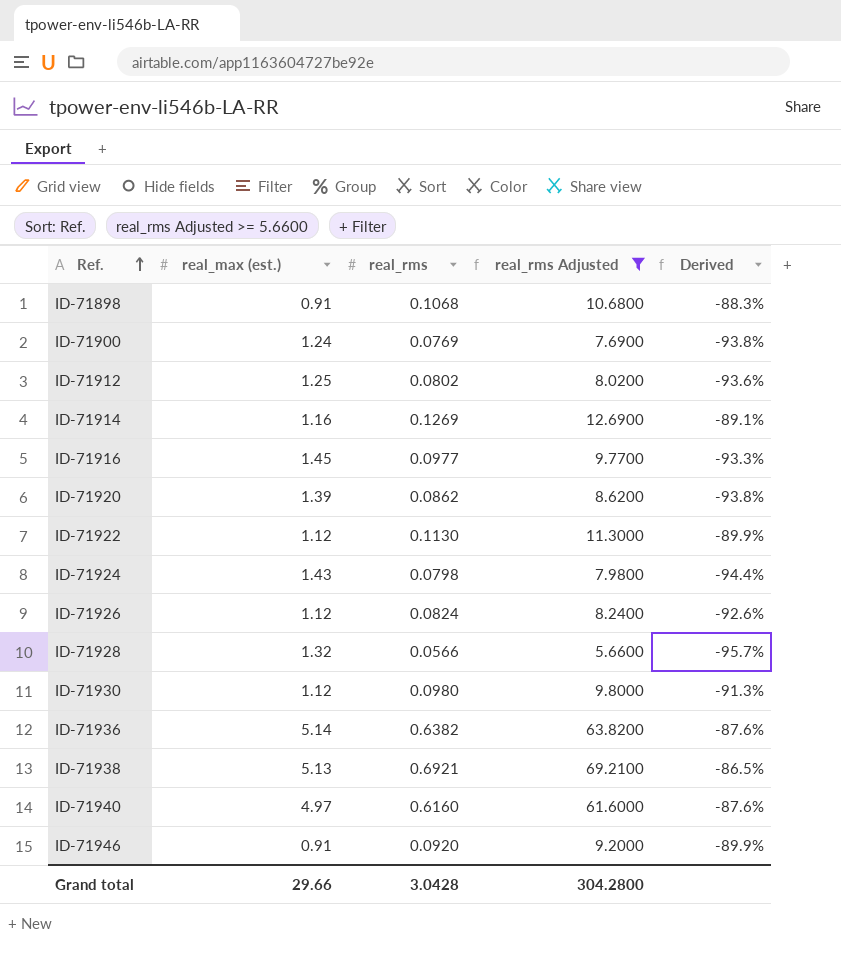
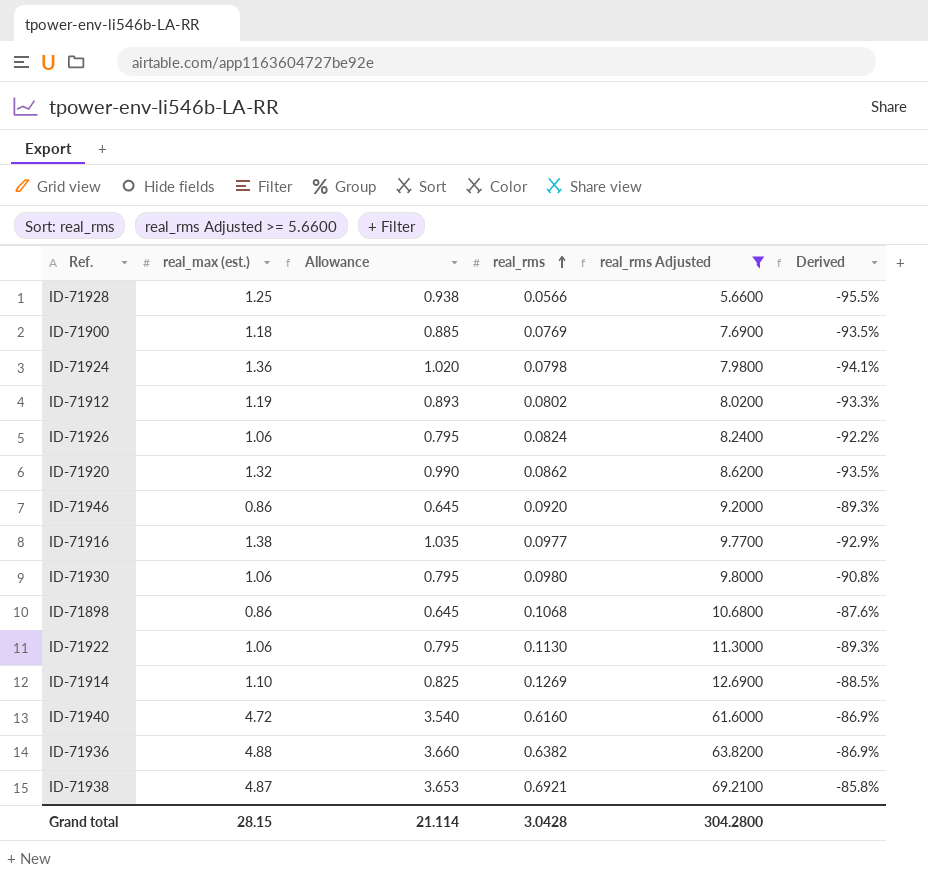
row order: Ref. ascending -> real_rms ascending
column Allowance | formula: none -> [real_max (est.)] * 0.75
ID-71928 | real_max (est.): 1.32 -> 1.25
ID-71928 | Derived: -95.7% -> -95.5%
ID-71900 | real_max (est.): 1.24 -> 1.18
ID-71900 | Derived: -93.8% -> -93.5%
ID-71924 | real_max (est.): 1.43 -> 1.36
ID-71924 | Derived: -94.4% -> -94.1%
ID-71912 | real_max (est.): 1.25 -> 1.19
ID-71912 | Derived: -93.6% -> -93.3%
ID-71926 | real_max (est.): 1.12 -> 1.06
ID-71926 | Derived: -92.6% -> -92.2%
ID-71920 | real_max (est.): 1.39 -> 1.32
ID-71920 | Derived: -93.8% -> -93.5%
ID-71946 | real_max (est.): 0.91 -> 0.86
ID-71946 | Derived: -89.9% -> -89.3%
ID-71916 | real_max (est.): 1.45 -> 1.38
ID-71916 | Derived: -93.3% -> -92.9%
ID-71930 | real_max (est.): 1.12 -> 1.06
ID-71930 | Derived: -91.3% -> -90.8%
ID-71898 | real_max (est.): 0.91 -> 0.86
ID-71898 | Derived: -88.3% -> -87.6%
ID-71922 | real_max (est.): 1.12 -> 1.06
ID-71922 | Derived: -89.9% -> -89.3%
ID-71914 | real_max (est.): 1.16 -> 1.10
ID-71914 | Derived: -89.1% -> -88.5%
ID-71940 | real_max (est.): 4.97 -> 4.72
ID-71940 | Derived: -87.6% -> -86.9%
ID-71936 | real_max (est.): 5.14 -> 4.88
ID-71936 | Derived: -87.6% -> -86.9%
ID-71938 | real_max (est.): 5.13 -> 4.87
ID-71938 | Derived: -86.5% -> -85.8%
Grand total | real_max (est.): 29.66 -> 28.15

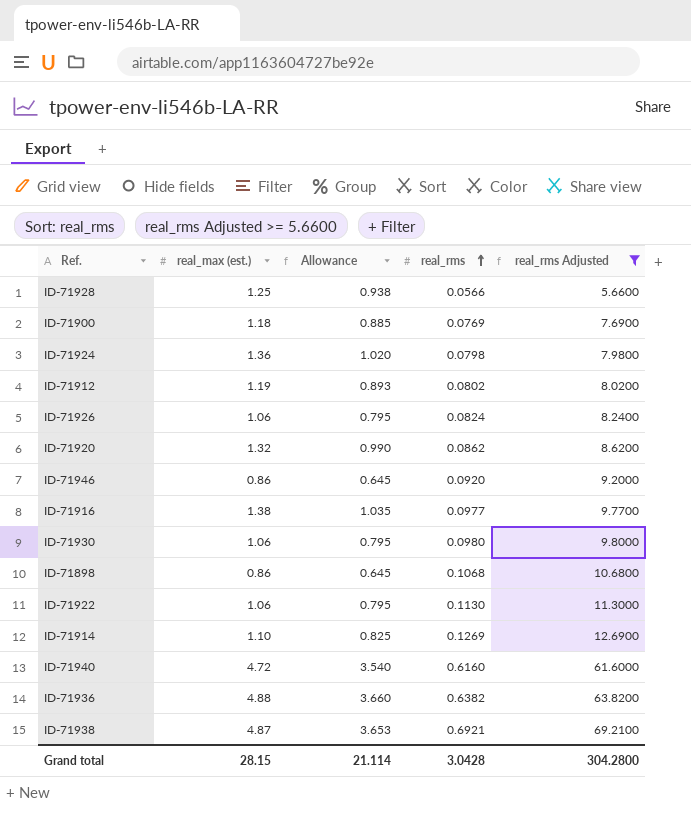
column Derived | formula: ([real_rms] - [real_max (est.)]) / [real_max (est.)] -> none

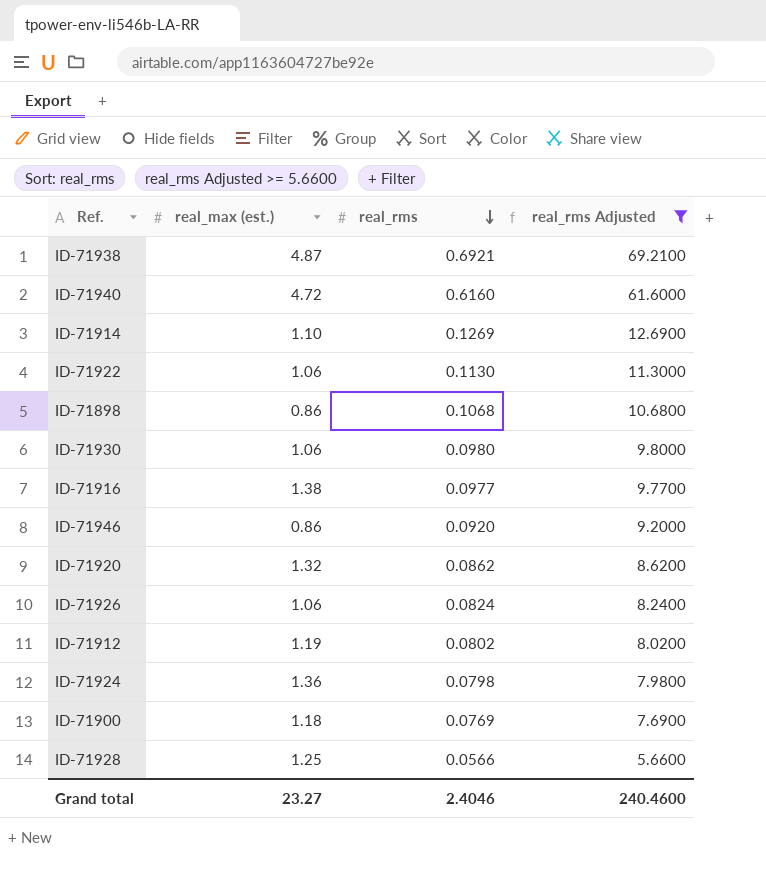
row order: real_rms ascending -> real_rms descending
column Allowance | formula: [real_max (est.)] * 0.75 -> none
row ID-71936: 4.88 | 3.660 | 0.6382 | 63.8200 -> none
Grand total | real_max (est.): 28.15 -> 23.27
Grand total | real_rms: 3.0428 -> 2.4046
Grand total | real_rms Adjusted: 304.2800 -> 240.4600

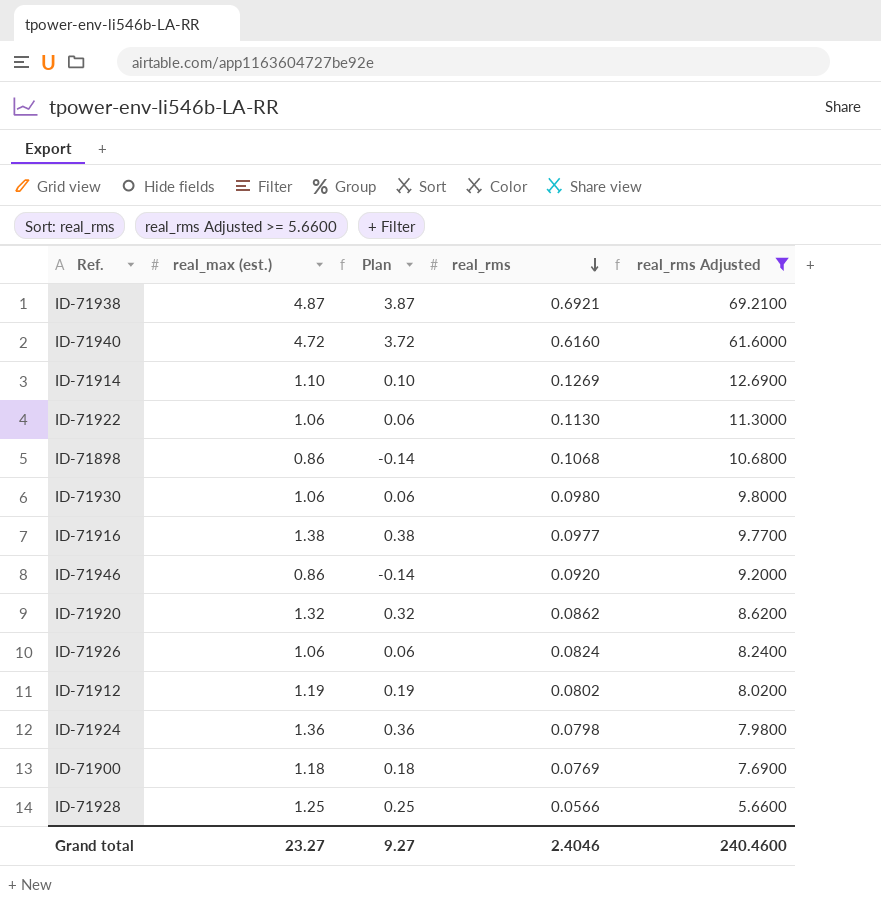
column Plan | formula: none -> [real_max (est.)] - 1

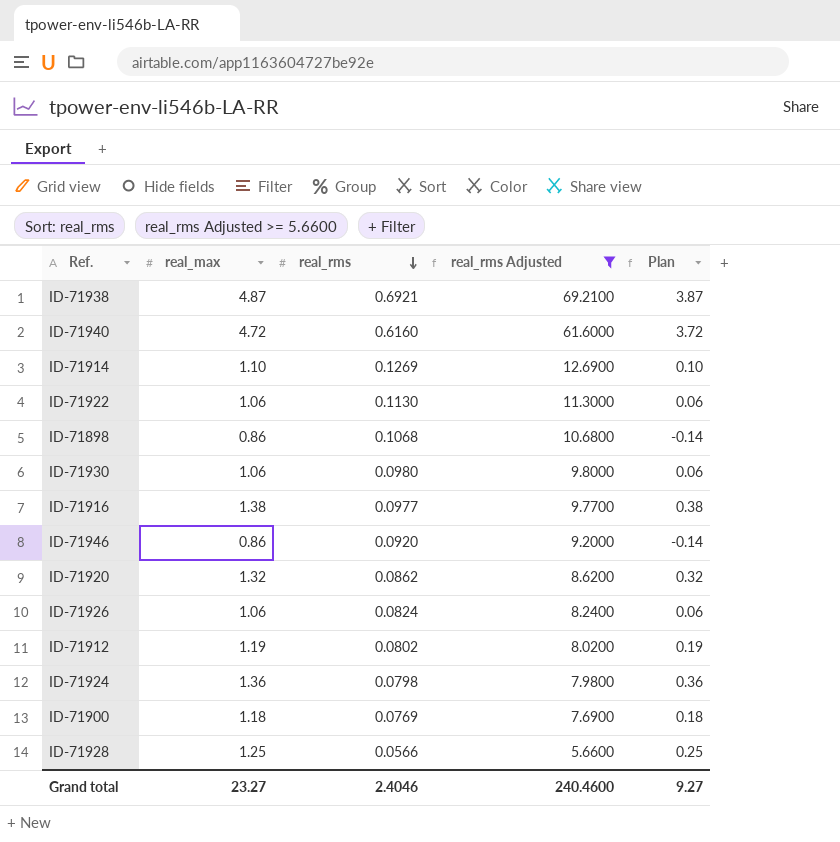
column name: real_max (est.) -> real_max
column Plan | position: 3 -> 5

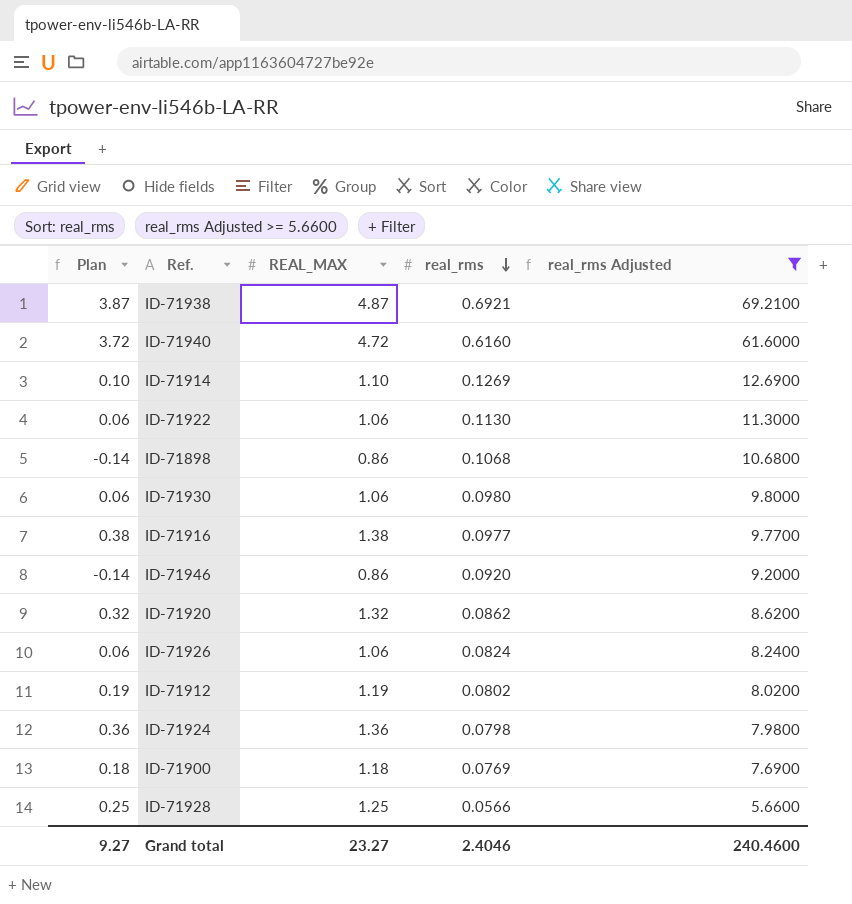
column Plan | position: 5 -> 1
column name: real_max -> REAL_MAX

